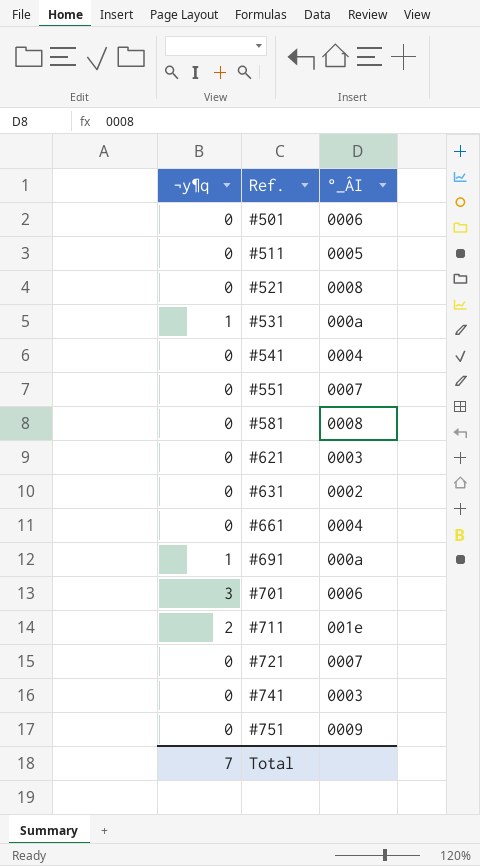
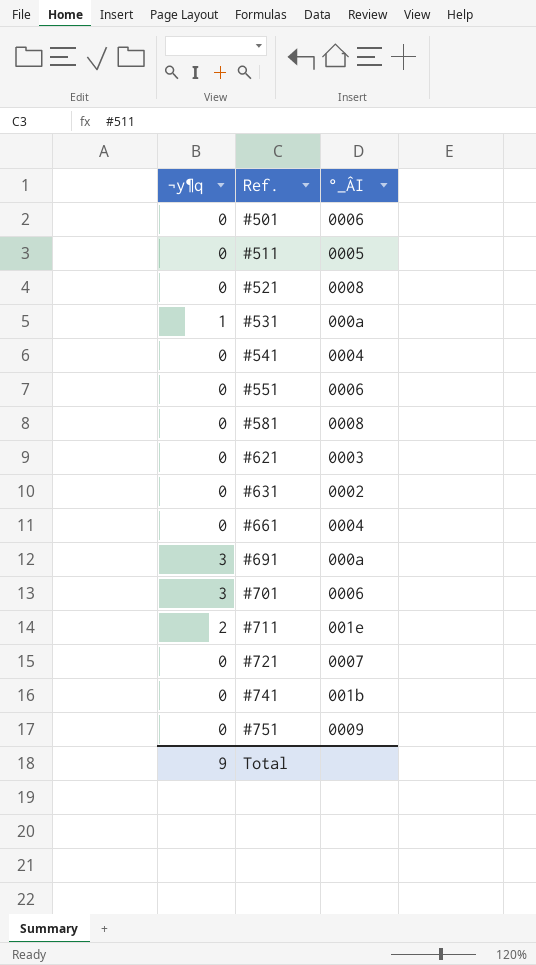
#551 | °_ÂI: 0007 -> 0006
#691 | ¬y¶q: 1 -> 3
#741 | °_ÂI: 0003 -> 001b
Total | ¬y¶q: 7 -> 9

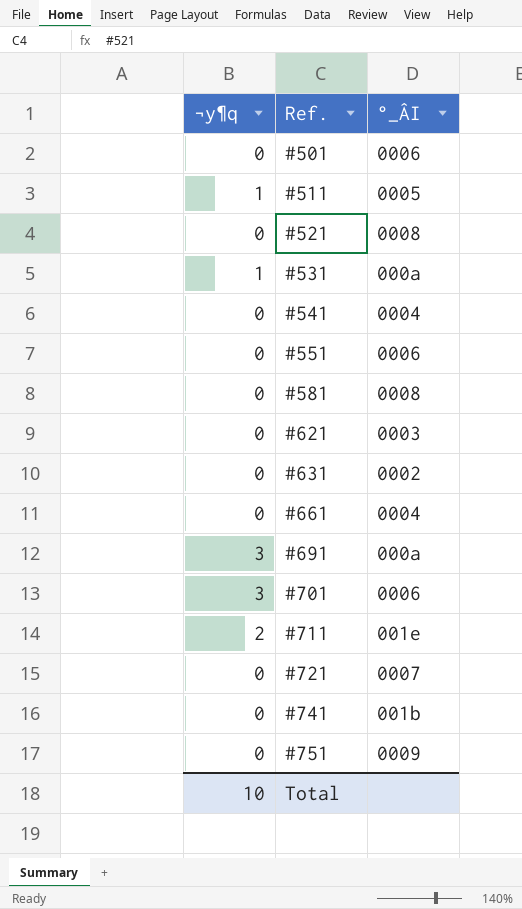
#511 | ¬y¶q: 0 -> 1
Total | ¬y¶q: 9 -> 10

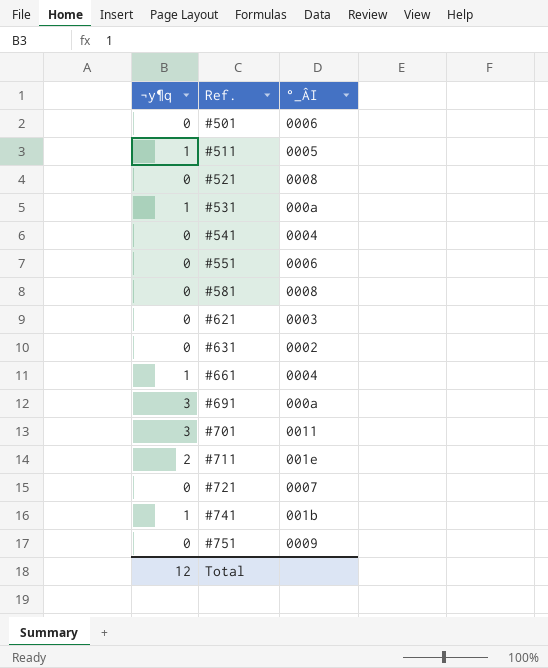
#661 | ¬y¶q: 0 -> 1
#701 | °_ÂI: 0006 -> 0011
#741 | ¬y¶q: 0 -> 1
Total | ¬y¶q: 10 -> 12

